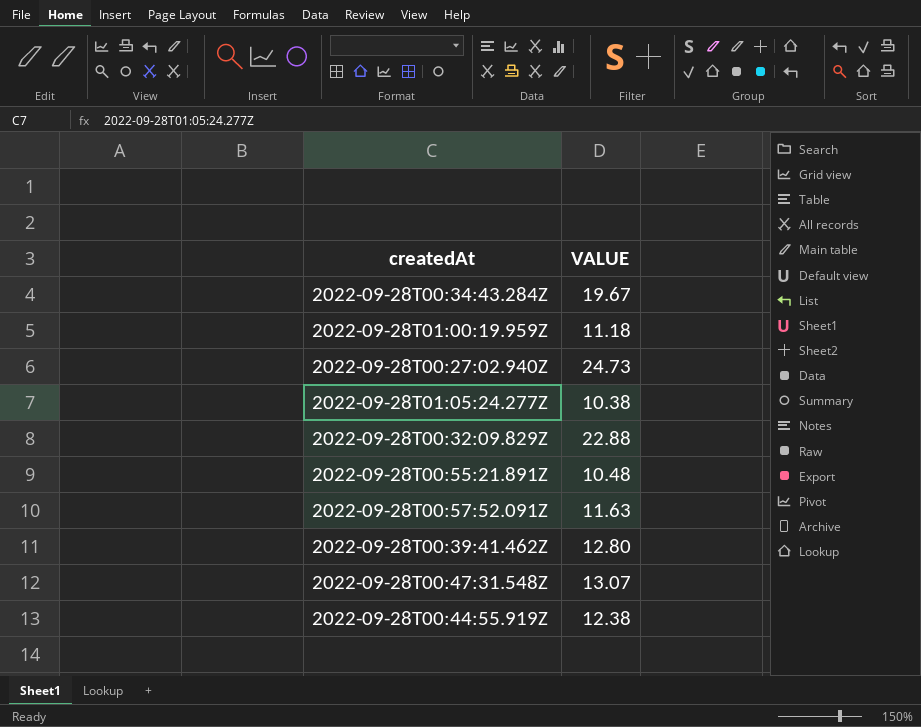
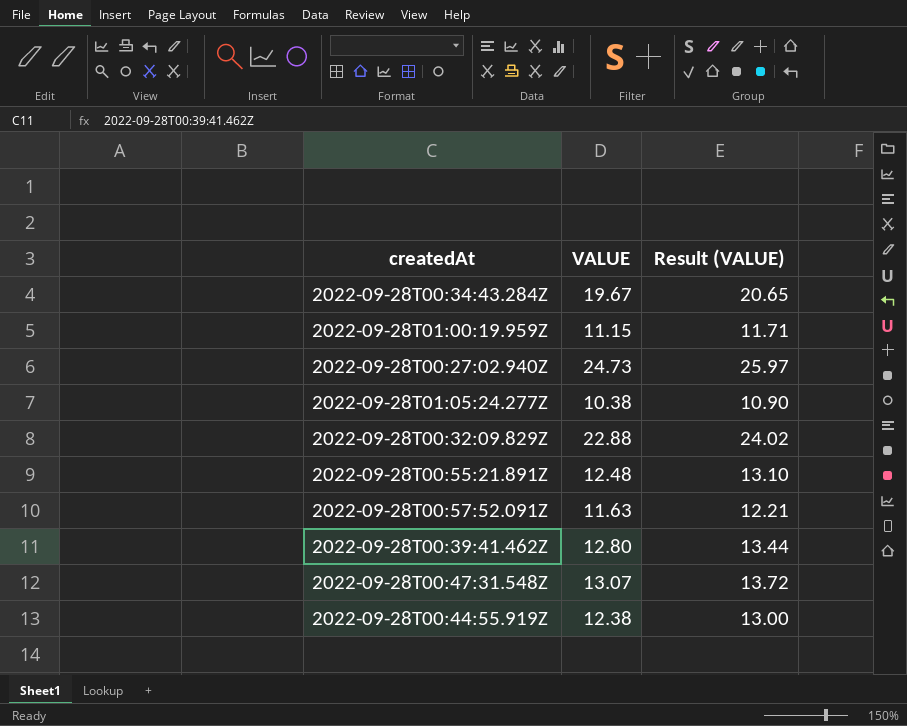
column Result (VALUE) | formula: none -> [VALUE] * 1.05
2022-09-28T01:00:19.959Z | VALUE: 11.18 -> 11.15
2022-09-28T00:55:21.891Z | VALUE: 10.48 -> 12.48

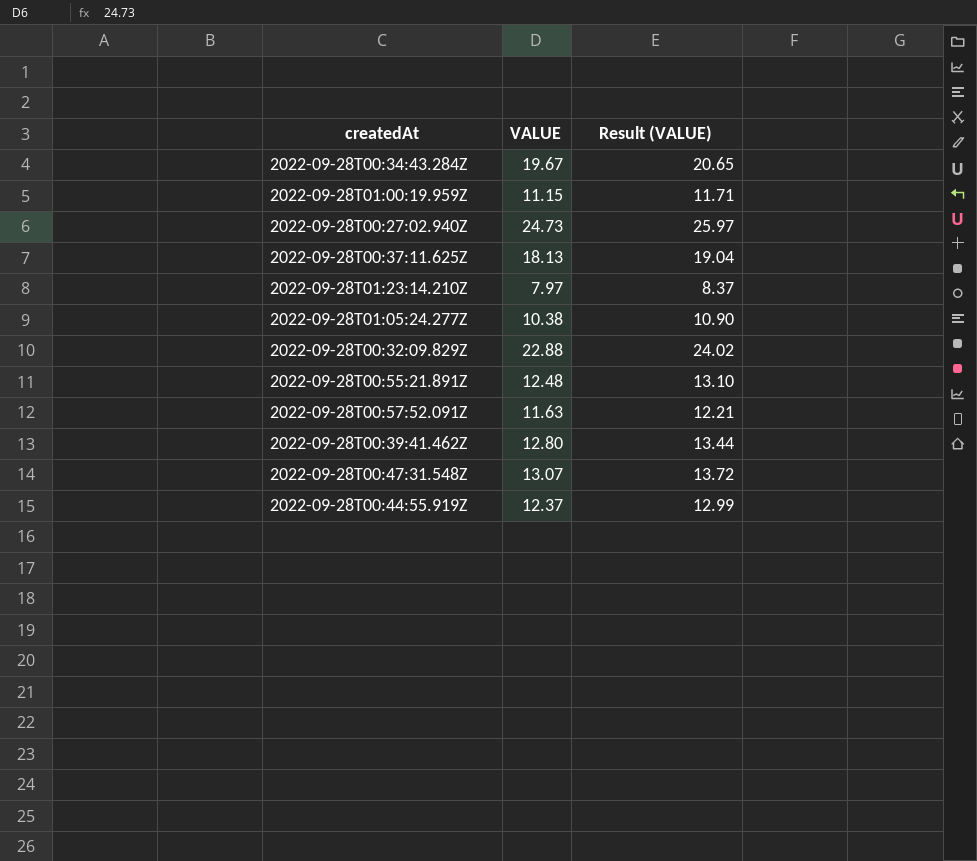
row 2022-09-28T00:37:11.625Z: none -> 18.13 | 19.04
row 2022-09-28T01:23:14.210Z: none -> 7.97 | 8.37
2022-09-28T00:44:55.919Z | VALUE: 12.38 -> 12.37
2022-09-28T00:44:55.919Z | Result (VALUE): 13.00 -> 12.99

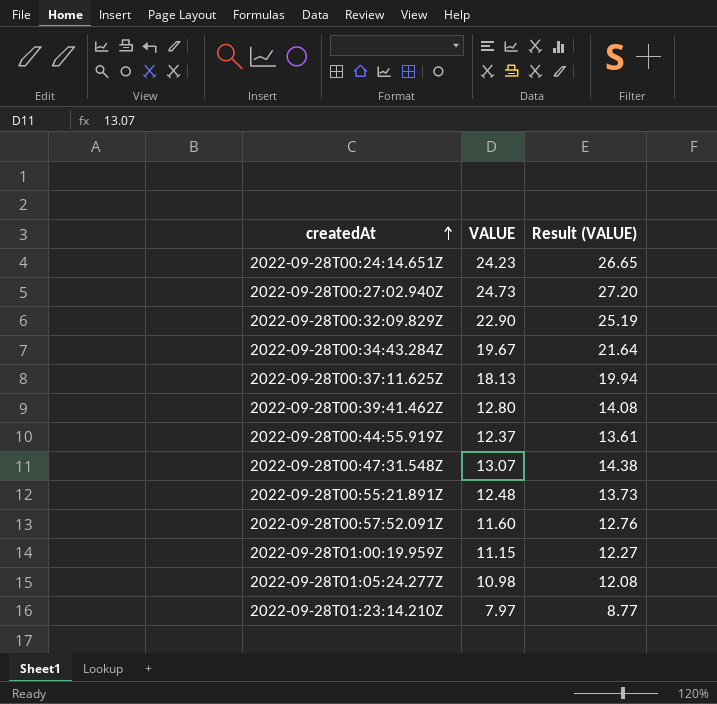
row order: none -> createdAt ascending
column Result (VALUE) | formula: [VALUE] * 1.05 -> [VALUE] * 1.1
row 2022-09-28T00:24:14.651Z: none -> 24.23 | 26.65
2022-09-28T00:32:09.829Z | VALUE: 22.88 -> 22.90
2022-09-28T00:57:52.091Z | VALUE: 11.63 -> 11.60
2022-09-28T01:05:24.277Z | VALUE: 10.38 -> 10.98

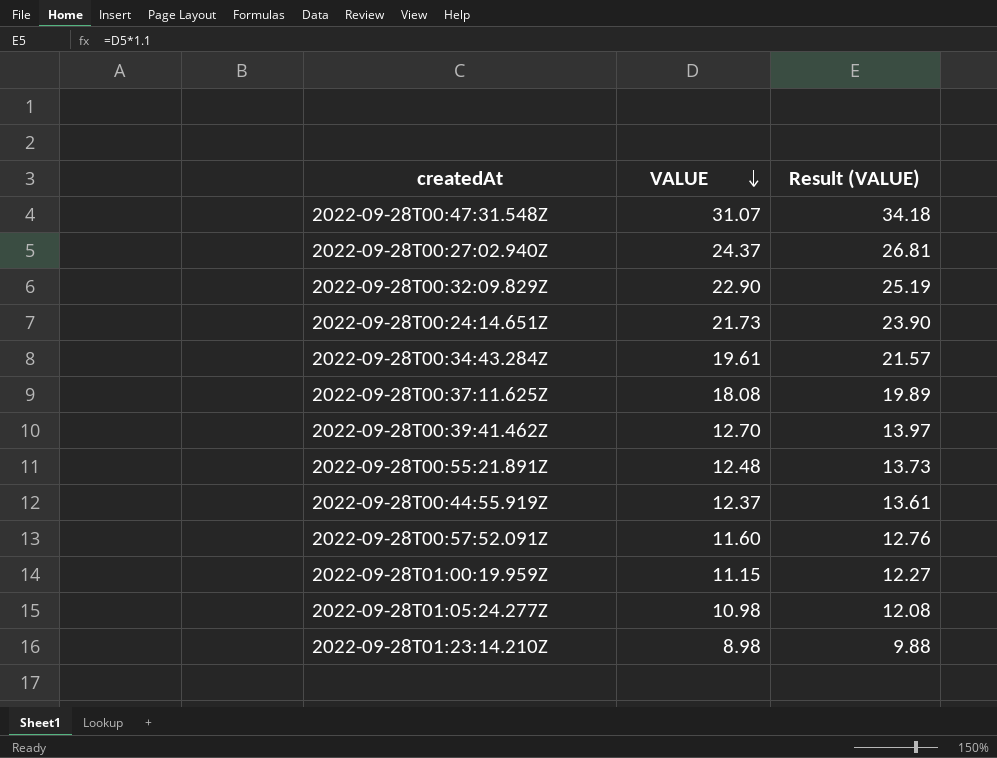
row order: createdAt ascending -> VALUE descending
2022-09-28T00:47:31.548Z | VALUE: 13.07 -> 31.07
2022-09-28T00:47:31.548Z | Result (VALUE): 14.38 -> 34.18
2022-09-28T00:27:02.940Z | VALUE: 24.73 -> 24.37
2022-09-28T00:27:02.940Z | Result (VALUE): 27.20 -> 26.81
2022-09-28T00:24:14.651Z | VALUE: 24.23 -> 21.73
2022-09-28T00:24:14.651Z | Result (VALUE): 26.65 -> 23.90
2022-09-28T00:34:43.284Z | VALUE: 19.67 -> 19.61
2022-09-28T00:34:43.284Z | Result (VALUE): 21.64 -> 21.57
2022-09-28T00:37:11.625Z | VALUE: 18.13 -> 18.08
2022-09-28T00:37:11.625Z | Result (VALUE): 19.94 -> 19.89
2022-09-28T00:39:41.462Z | VALUE: 12.80 -> 12.70
2022-09-28T00:39:41.462Z | Result (VALUE): 14.08 -> 13.97
2022-09-28T01:23:14.210Z | VALUE: 7.97 -> 8.98
2022-09-28T01:23:14.210Z | Result (VALUE): 8.77 -> 9.88

